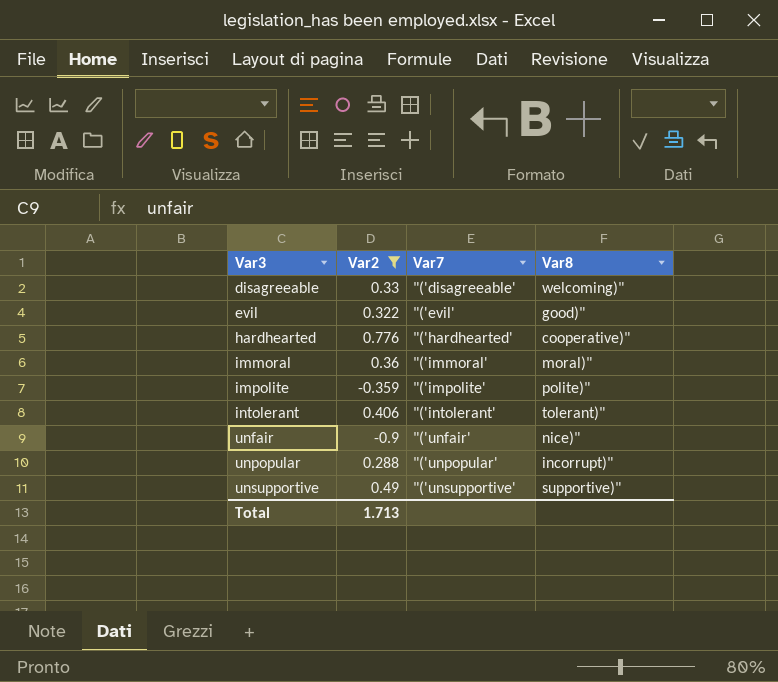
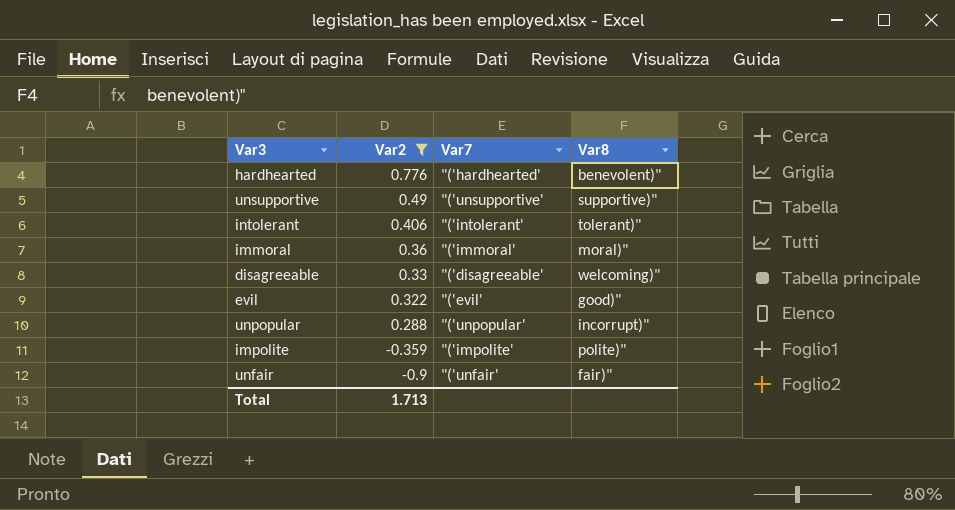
row order: Var3 ascending -> Var2 descending
hardhearted | Var8: cooperative)" -> benevolent)"
unfair | Var8: nice)" -> fair)"

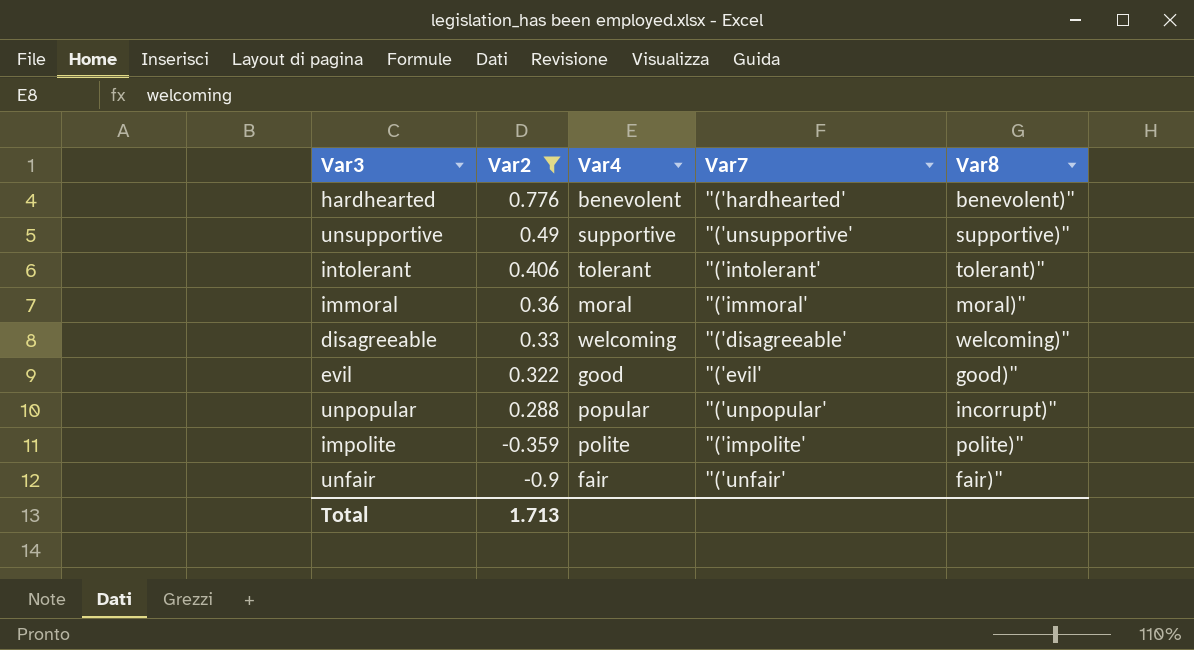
column Var4 | position: none -> 3

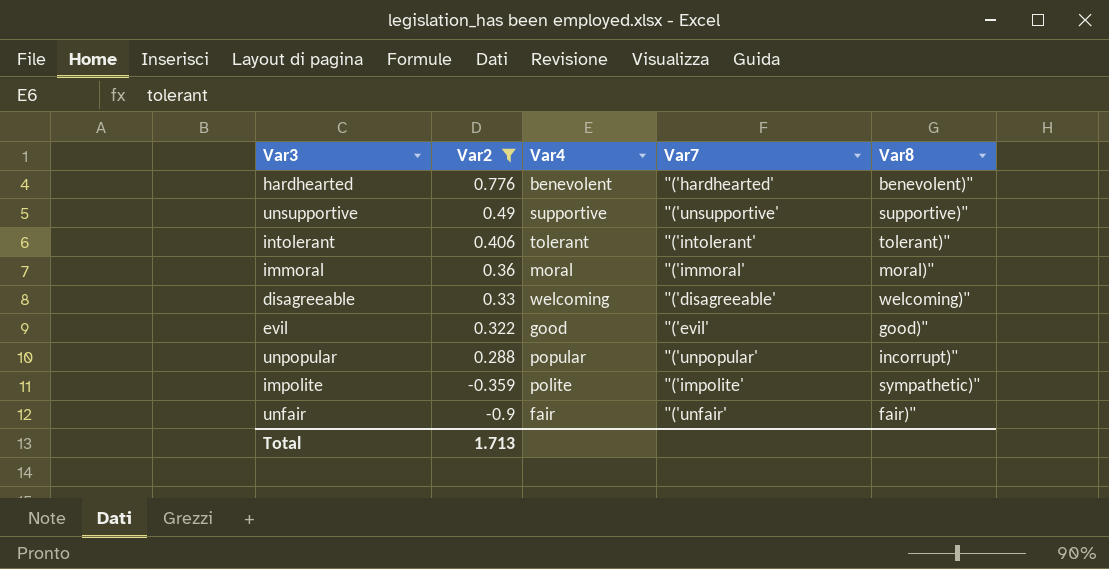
impolite | Var8: polite)" -> sympathetic)"

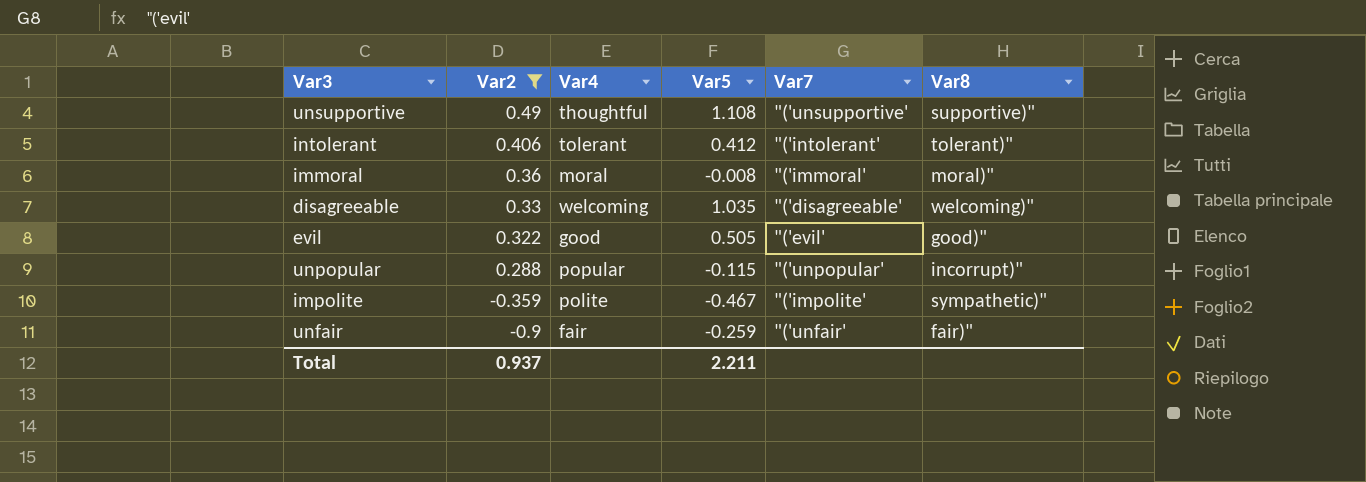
column Var5 | position: none -> 4
row hardhearted: 0.776 | benevolent | "('hardhearted' | benevolent)" -> none
unsupportive | Var4: supportive -> thoughtful
Total | Var2: 1.713 -> 0.937

